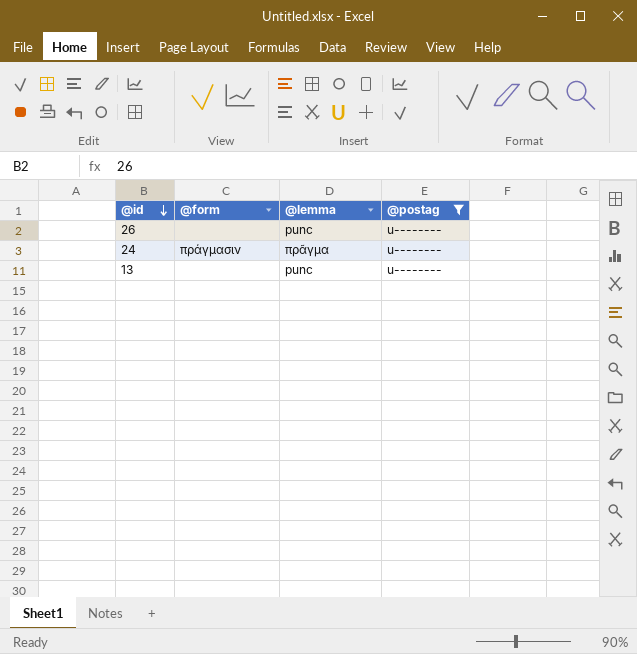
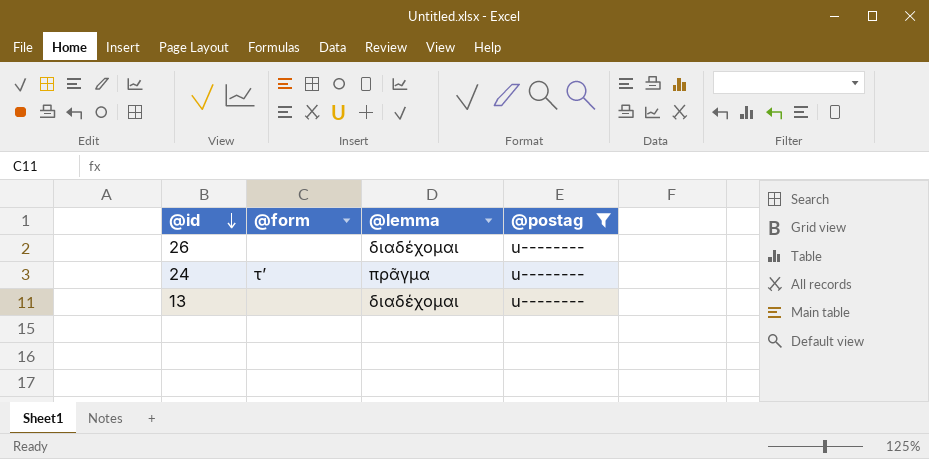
26 | @lemma: punc -> διαδέχομαι
24 | @form: πράγμασιν -> τʼ
13 | @lemma: punc -> διαδέχομαι

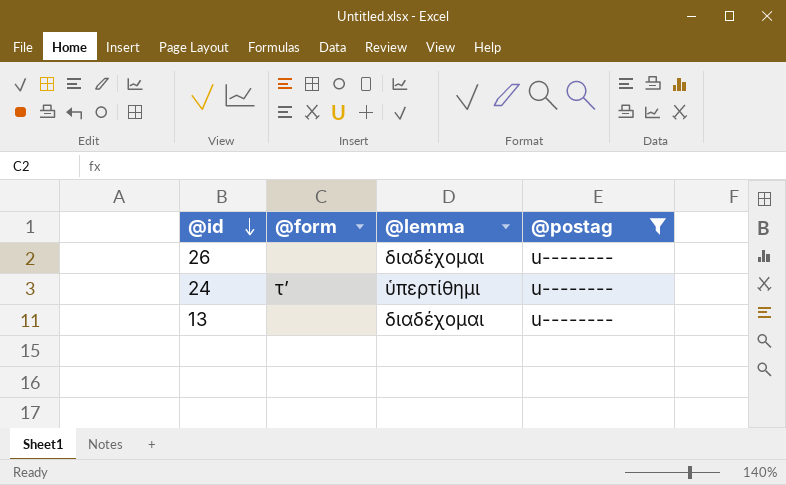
24 | @lemma: πρᾶγμα -> ὑπερτίθημι

